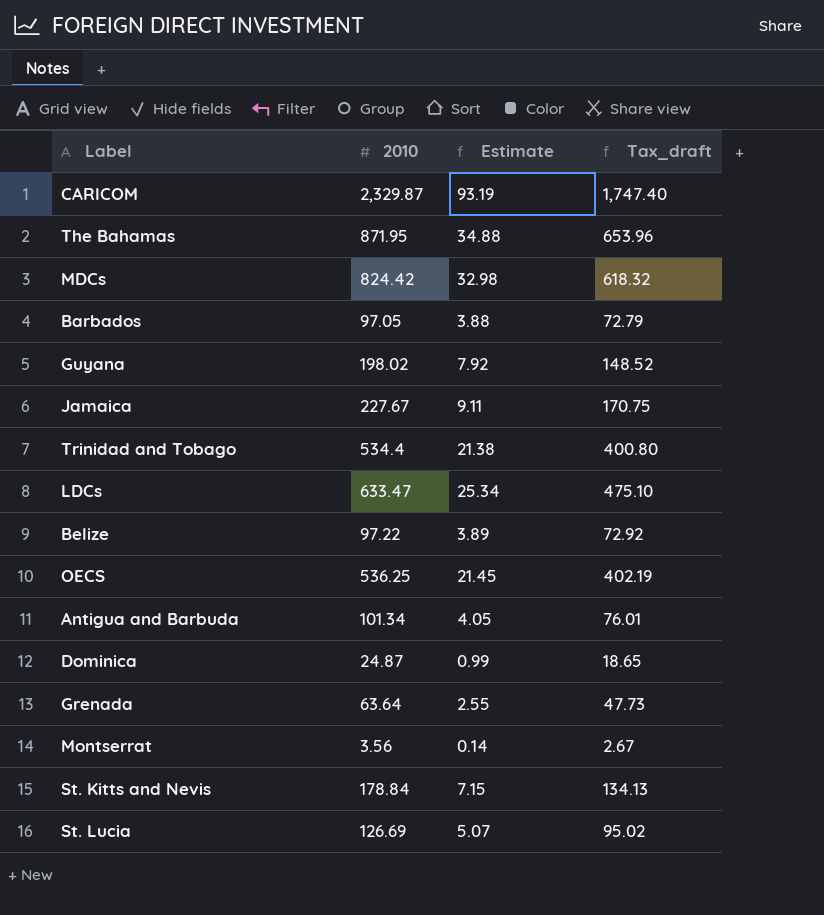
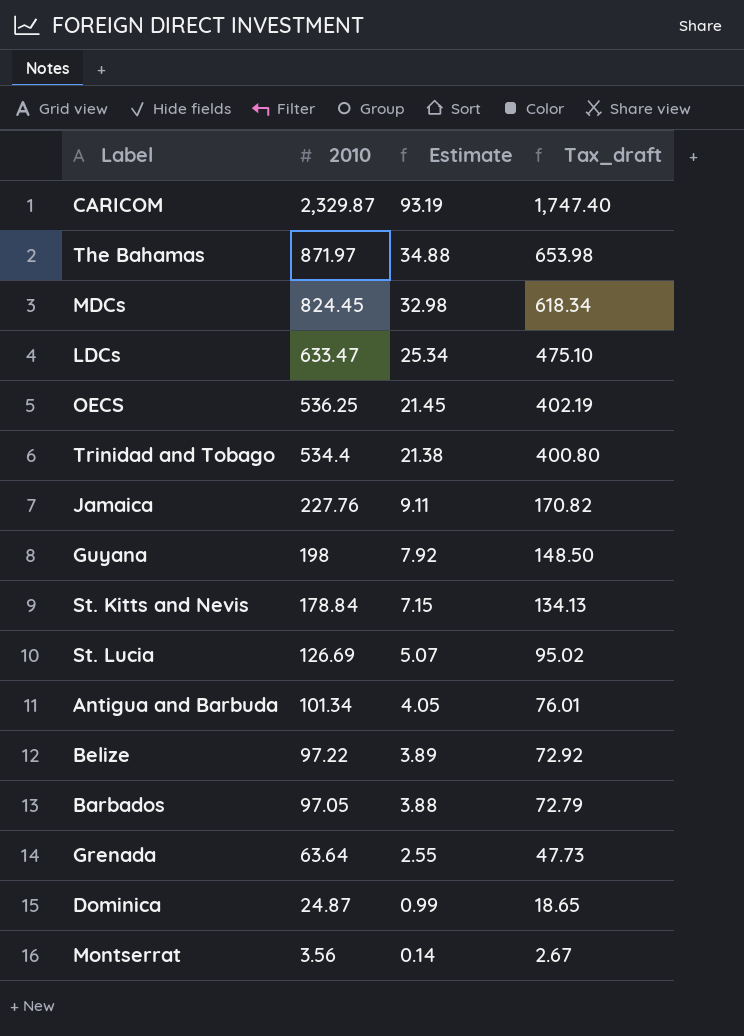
row order: none -> 2010 descending
The Bahamas | 2010: 871.95 -> 871.97
The Bahamas | Tax_draft: 653.96 -> 653.98
MDCs | 2010: 824.42 -> 824.45
MDCs | Tax_draft: 618.32 -> 618.34
Jamaica | 2010: 227.67 -> 227.76
Jamaica | Tax_draft: 170.75 -> 170.82
Guyana | 2010: 198.02 -> 198
Guyana | Tax_draft: 148.52 -> 148.50

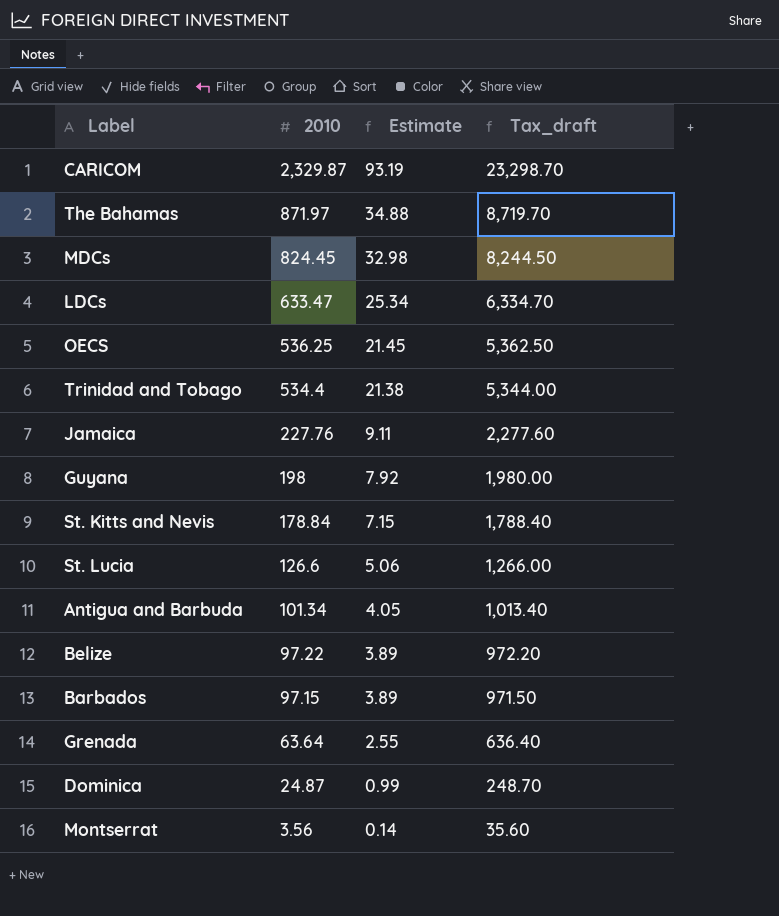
column Tax_draft | formula: [2010] * 0.75 -> [2010] * 10
St. Lucia | 2010: 126.69 -> 126.6
St. Lucia | Estimate: 5.07 -> 5.06
Barbados | 2010: 97.05 -> 97.15
Barbados | Estimate: 3.88 -> 3.89

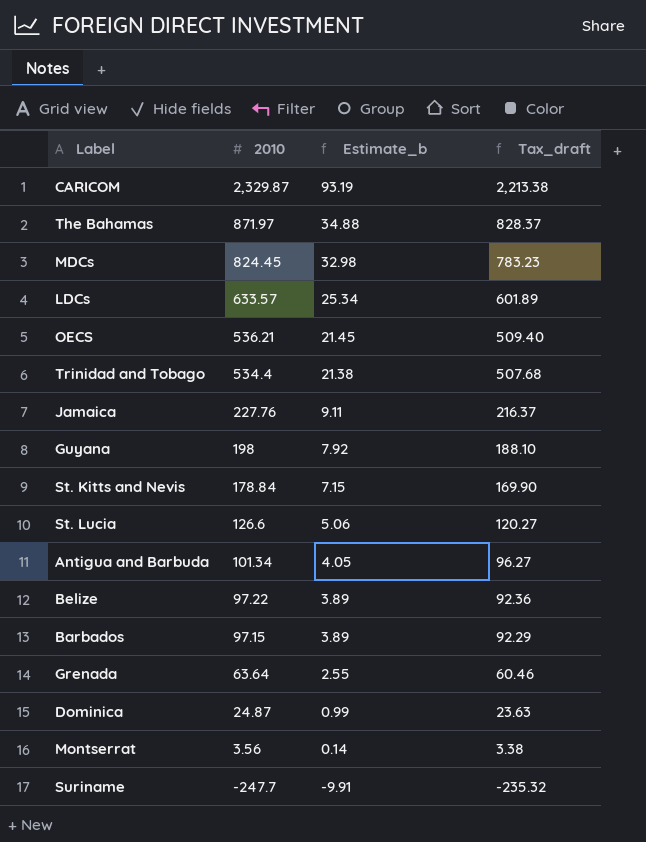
column name: Estimate -> Estimate_b
column Tax_draft | formula: [2010] * 10 -> [2010] * 0.95
LDCs | 2010: 633.47 -> 633.57
OECS | 2010: 536.25 -> 536.21
row Suriname: none -> -247.7 | -9.91 | -235.32

